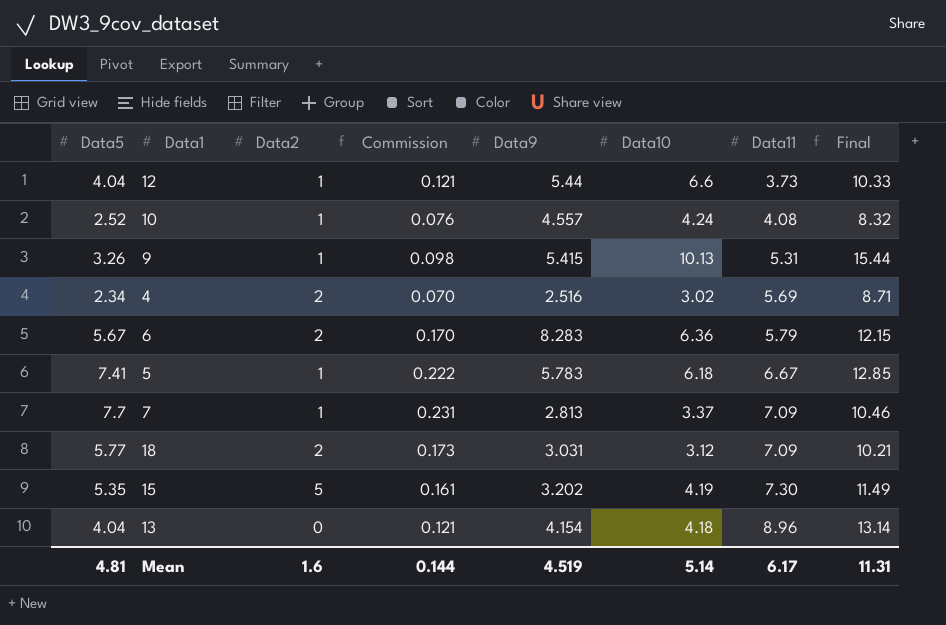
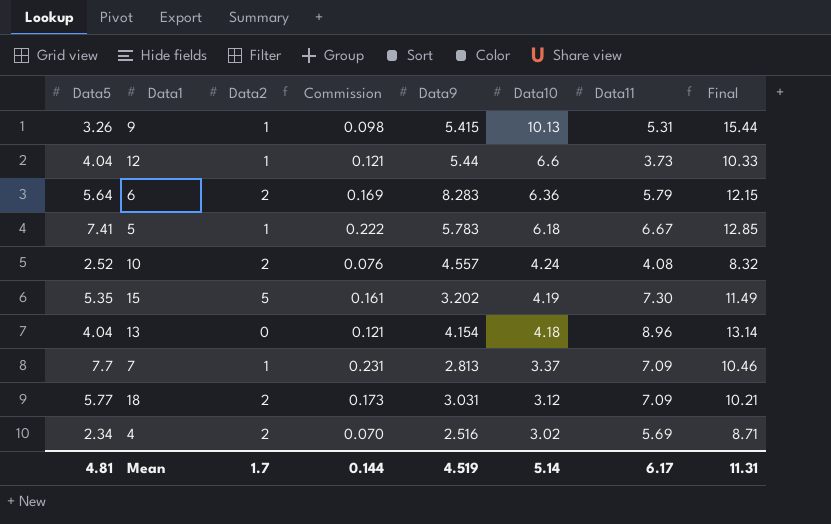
row order: Data11 ascending -> Data10 descending
6 | Data5: 5.67 -> 5.64
6 | Commission: 0.170 -> 0.169
10 | Data2: 1 -> 2
Mean | Data2: 1.6 -> 1.7

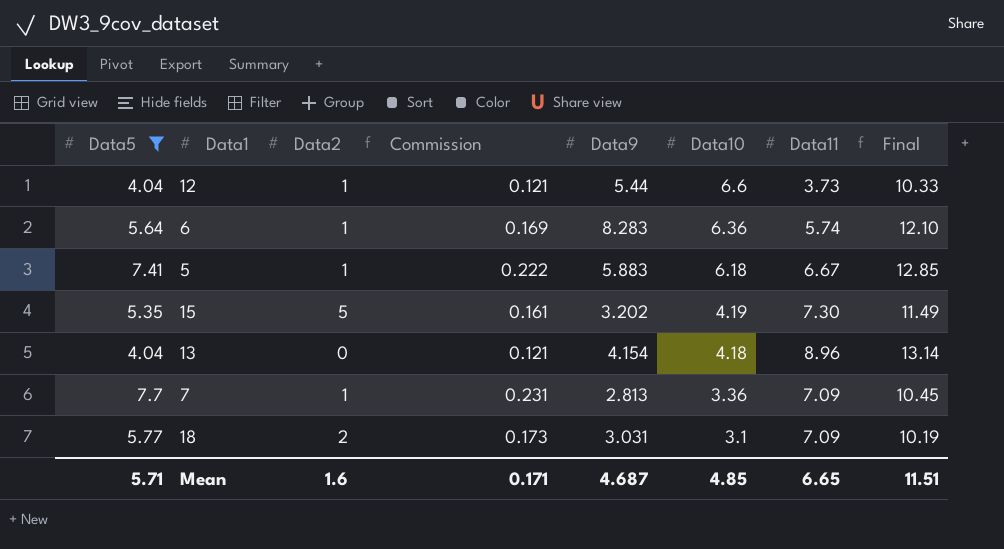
filter: none -> Data5 >= 4.04
6 | Data2: 2 -> 1
6 | Data11: 5.79 -> 5.74
6 | Final: 12.15 -> 12.10
5 | Data9: 5.783 -> 5.883
7 | Data10: 3.37 -> 3.36
7 | Final: 10.46 -> 10.45
18 | Data10: 3.12 -> 3.1
18 | Final: 10.21 -> 10.19
Mean | Data5: 4.81 -> 5.71
Mean | Data2: 1.7 -> 1.6
Mean | Commission: 0.144 -> 0.171
Mean | Data9: 4.519 -> 4.687
Mean | Data10: 5.14 -> 4.85
Mean | Data11: 6.17 -> 6.65
Mean | Final: 11.31 -> 11.51

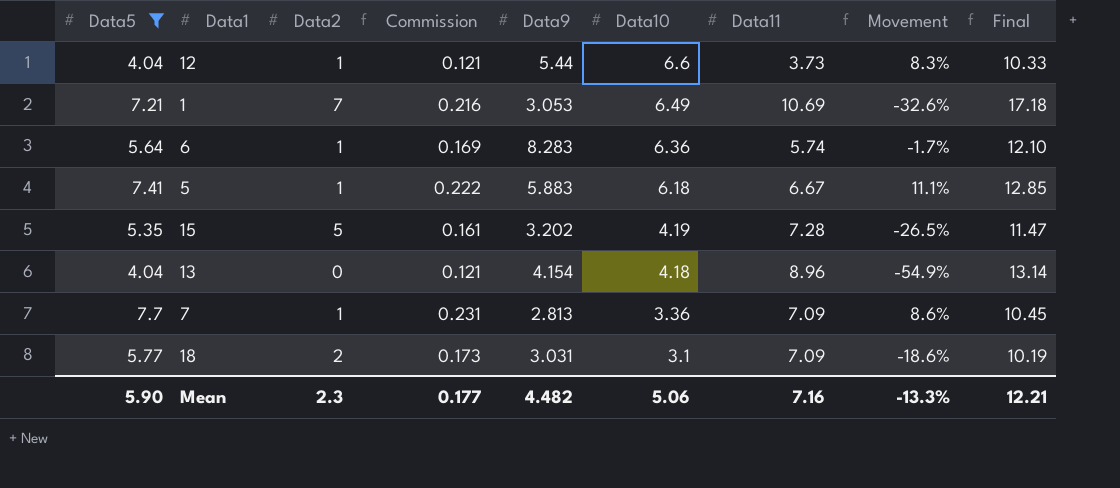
column Movement | formula: none -> ([Data5] - [Data11]) / [Data11]
row 1: none -> 7.21 | 7 | 0.216 | 3.053 | 6.49 | 10.69 | -32.6% | 17.18
15 | Data11: 7.30 -> 7.28
15 | Final: 11.49 -> 11.47
Mean | Data5: 5.71 -> 5.90
Mean | Data2: 1.6 -> 2.3
Mean | Commission: 0.171 -> 0.177
Mean | Data9: 4.687 -> 4.482
Mean | Data10: 4.85 -> 5.06
Mean | Data11: 6.65 -> 7.16
Mean | Final: 11.51 -> 12.21

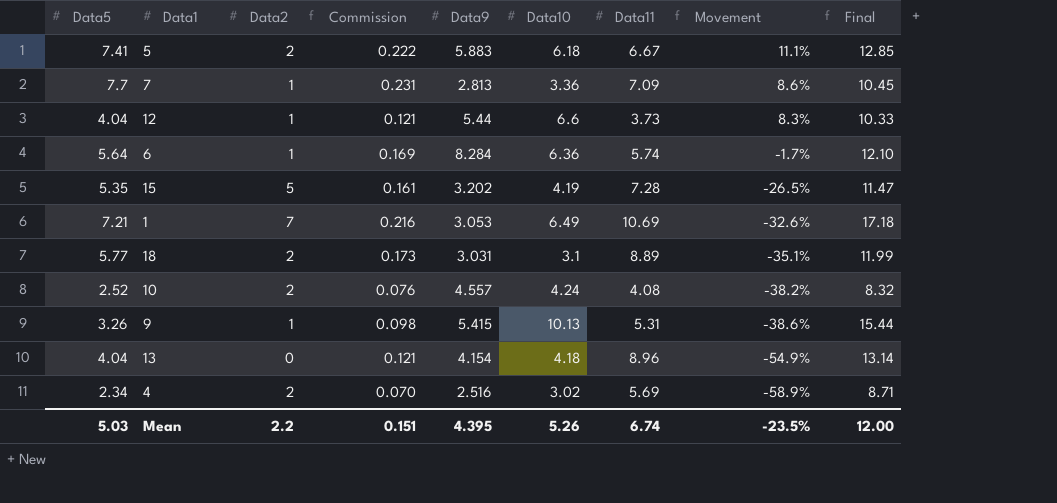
filter: Data5 >= 4.04 -> none
row order: Data10 descending -> Movement descending
5 | Data2: 1 -> 2
6 | Data9: 8.283 -> 8.284
18 | Data11: 7.09 -> 8.89
18 | Movement: -18.6% -> -35.1%
18 | Final: 10.19 -> 11.99
Mean | Data5: 5.90 -> 5.03
Mean | Data2: 2.3 -> 2.2
Mean | Commission: 0.177 -> 0.151
Mean | Data9: 4.482 -> 4.395
Mean | Data10: 5.06 -> 5.26
Mean | Data11: 7.16 -> 6.74
Mean | Movement: -13.3% -> -23.5%
Mean | Final: 12.21 -> 12.00

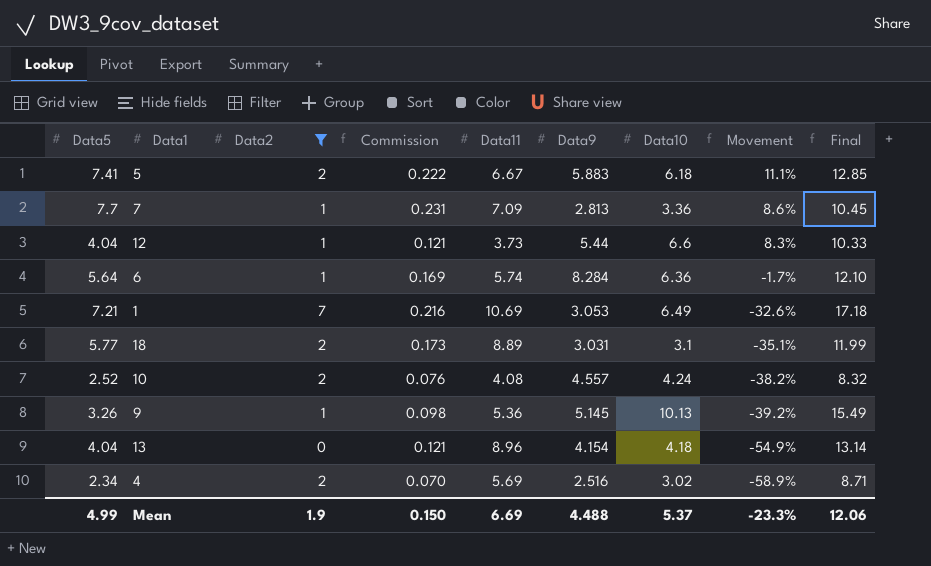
filter: none -> Data2 != 5
column Data11 | position: 7 -> 5
9 | Data11: 5.31 -> 5.36
9 | Data9: 5.415 -> 5.145
9 | Movement: -38.6% -> -39.2%
9 | Final: 15.44 -> 15.49
Mean | Data5: 5.03 -> 4.99
Mean | Data2: 2.2 -> 1.9
Mean | Commission: 0.151 -> 0.150
Mean | Data11: 6.74 -> 6.69
Mean | Data9: 4.395 -> 4.488
Mean | Data10: 5.26 -> 5.37
Mean | Movement: -23.5% -> -23.3%
Mean | Final: 12.00 -> 12.06

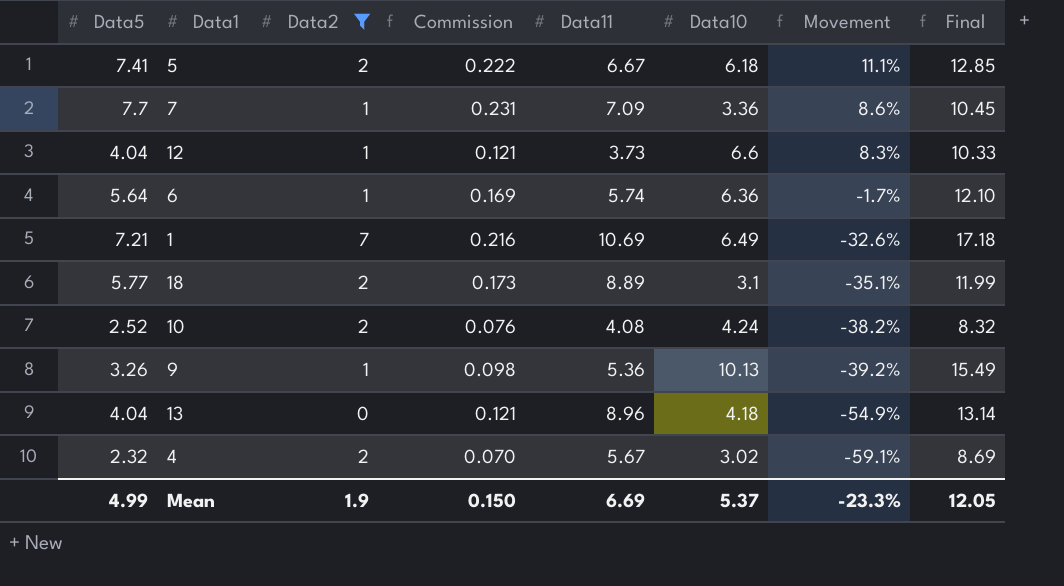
column Data9 | position: 6 -> none
4 | Data5: 2.34 -> 2.32
4 | Data11: 5.69 -> 5.67
4 | Movement: -58.9% -> -59.1%
4 | Final: 8.71 -> 8.69
Mean | Final: 12.06 -> 12.05

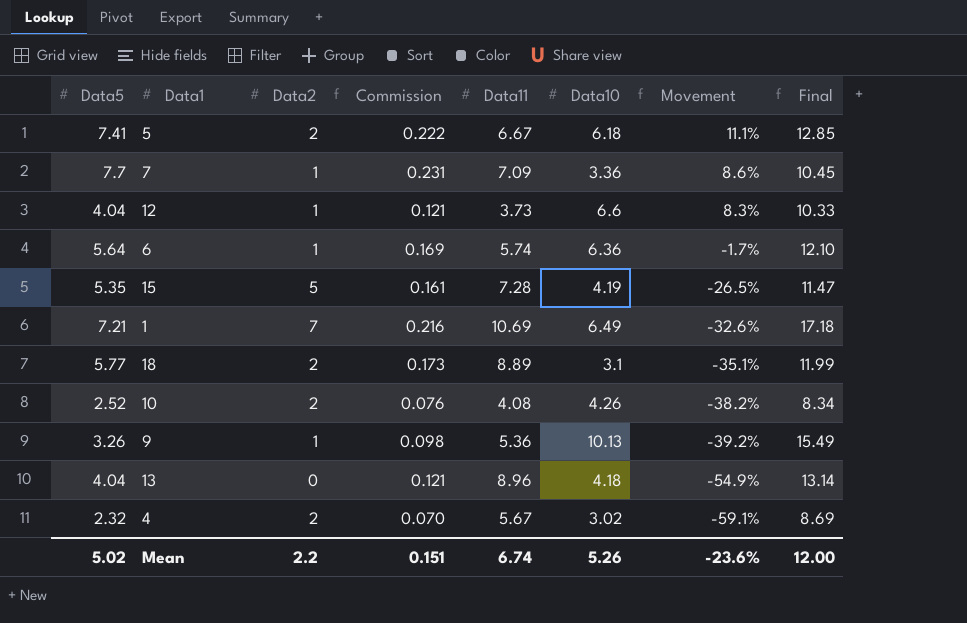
filter: Data2 != 5 -> none
10 | Data10: 4.24 -> 4.26
10 | Final: 8.32 -> 8.34
Mean | Data5: 4.99 -> 5.02
Mean | Data2: 1.9 -> 2.2
Mean | Commission: 0.150 -> 0.151
Mean | Data11: 6.69 -> 6.74
Mean | Data10: 5.37 -> 5.26
Mean | Movement: -23.3% -> -23.6%
Mean | Final: 12.05 -> 12.00

